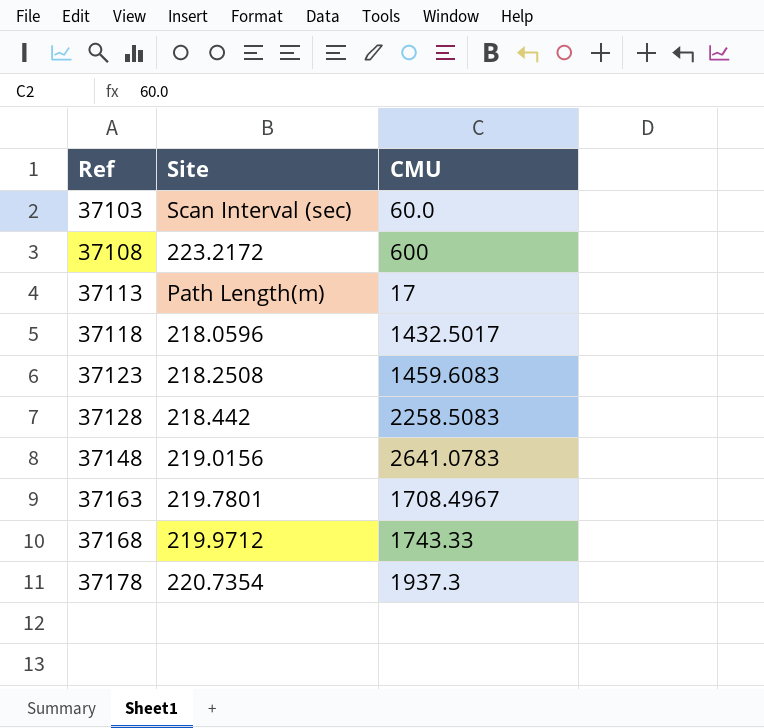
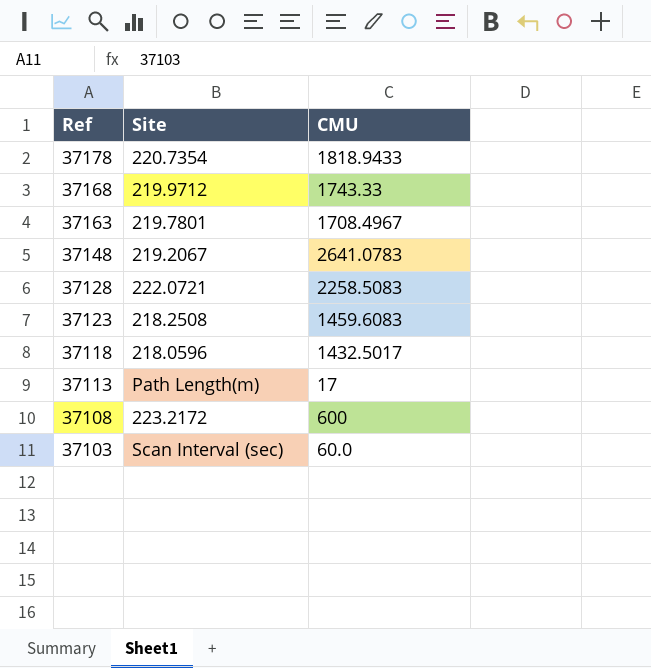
row order: Ref ascending -> Ref descending
37178 | CMU: 1937.3 -> 1818.9433
37148 | Site: 219.0156 -> 219.2067
37128 | Site: 218.442 -> 222.0721

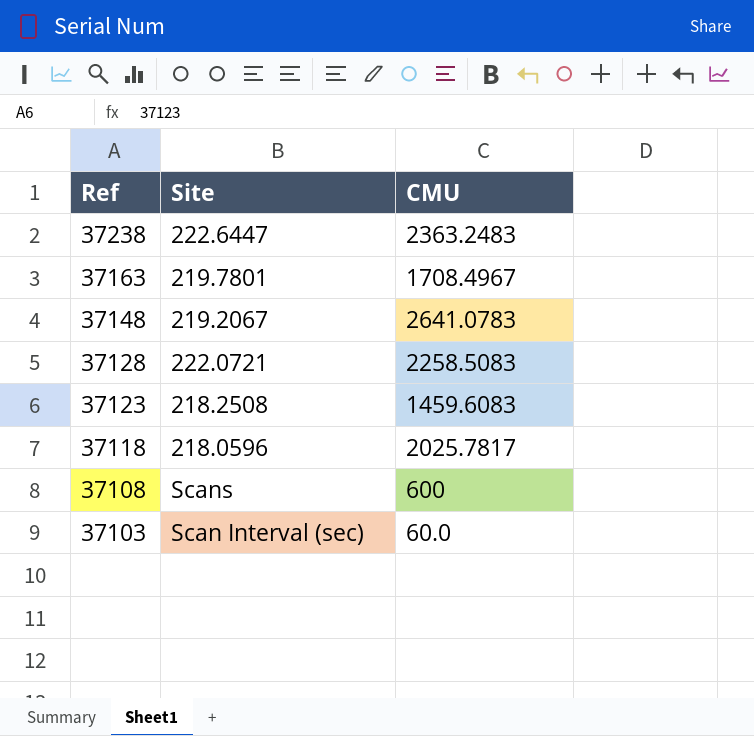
row 37178: 220.7354 | 1818.9433 -> none
row 37168: 219.9712 | 1743.33 -> none
row 37113: Path Length(m) | 17 -> none
row 37238: none -> 222.6447 | 2363.2483
37118 | CMU: 1432.5017 -> 2025.7817
37108 | Site: 223.2172 -> Scans

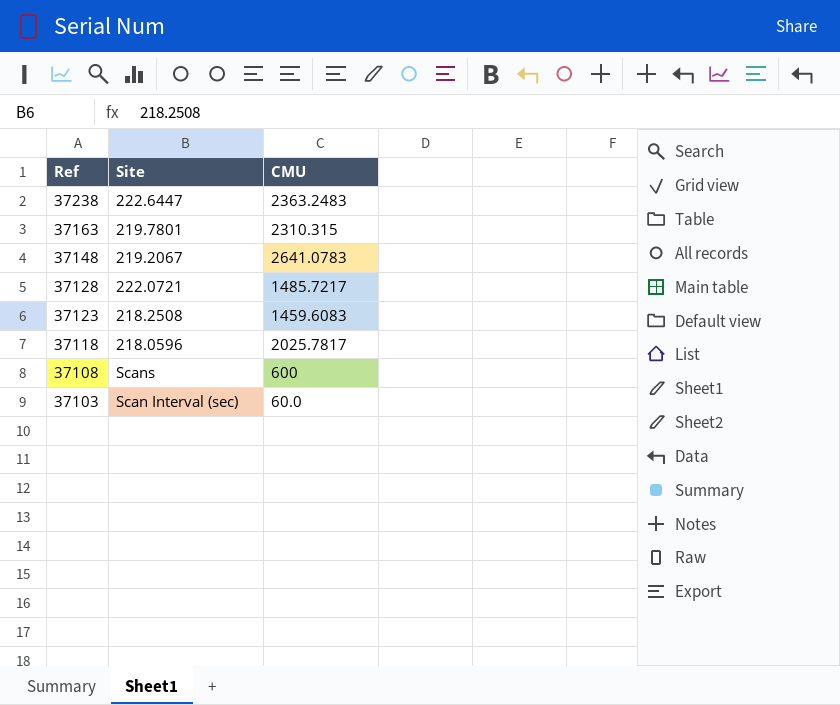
37163 | CMU: 1708.4967 -> 2310.315
37128 | CMU: 2258.5083 -> 1485.7217

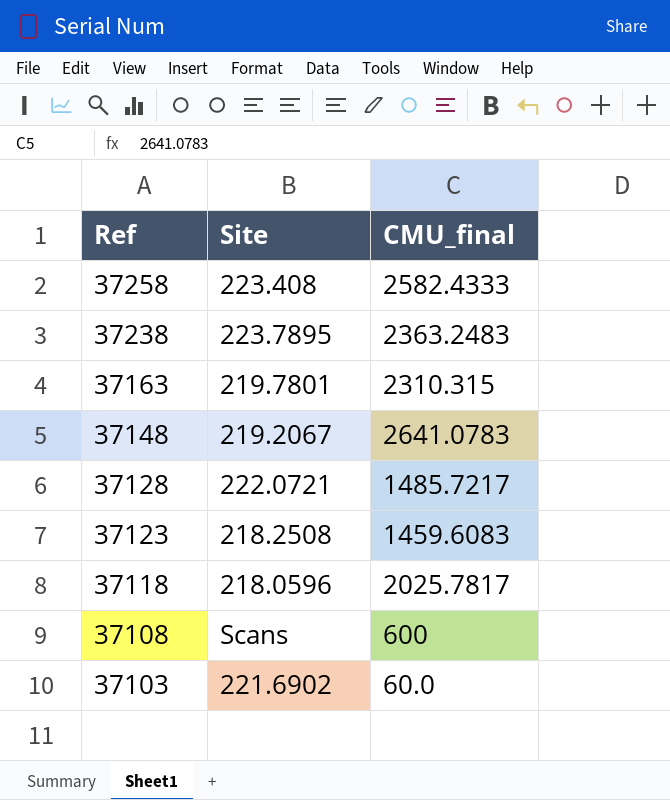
column name: CMU -> CMU_final
row 37258: none -> 223.408 | 2582.4333
37238 | Site: 222.6447 -> 223.7895
37103 | Site: Scan Interval (sec) -> 221.6902

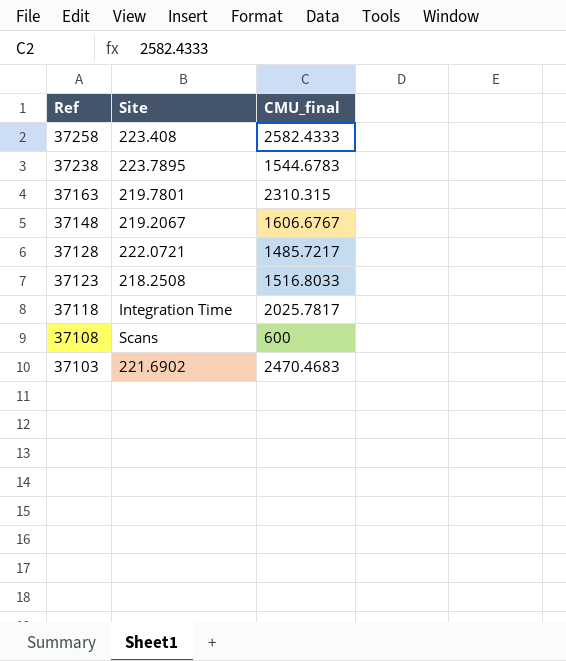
37238 | CMU_final: 2363.2483 -> 1544.6783
37148 | CMU_final: 2641.0783 -> 1606.6767
37123 | CMU_final: 1459.6083 -> 1516.8033
37118 | Site: 218.0596 -> Integration Time
37103 | CMU_final: 60.0 -> 2470.4683

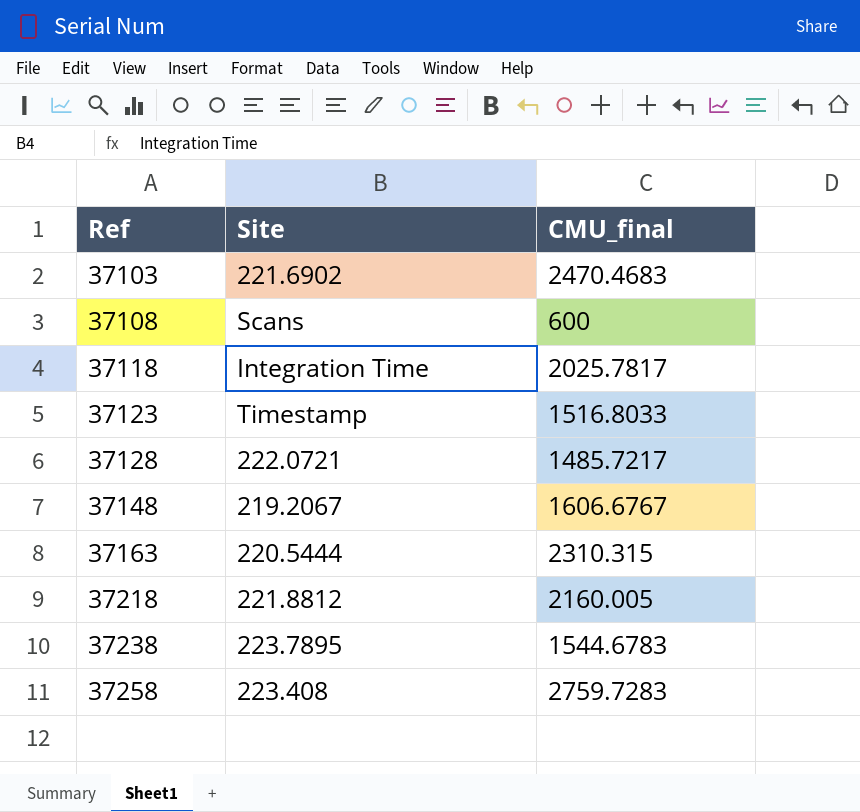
row order: Ref descending -> Ref ascending
37123 | Site: 218.2508 -> Timestamp
37163 | Site: 219.7801 -> 220.5444
row 37218: none -> 221.8812 | 2160.005
37258 | CMU_final: 2582.4333 -> 2759.7283

